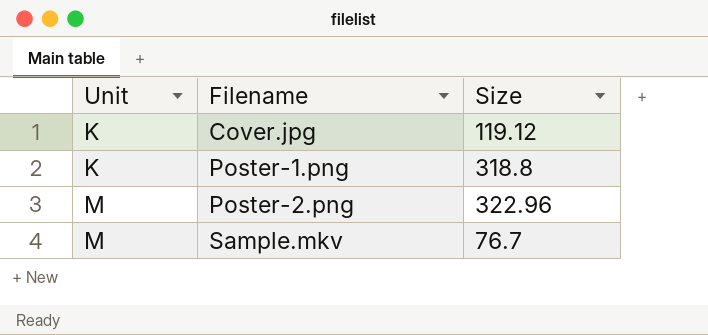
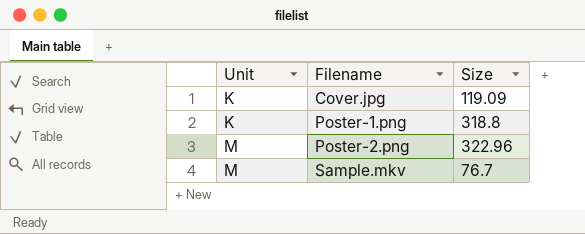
Cover.jpg | Size: 119.12 -> 119.09

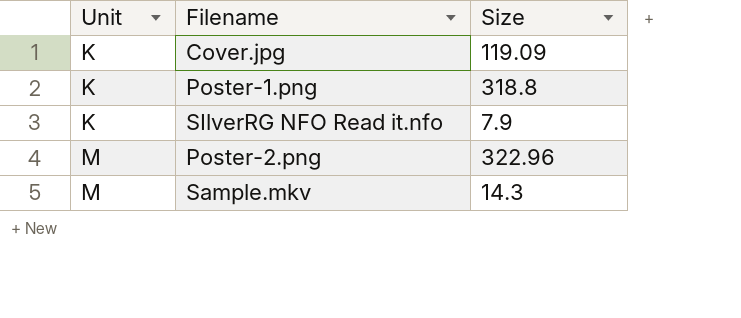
row SIlverRG NFO Read it.nfo: none -> K | 7.9
Sample.mkv | Size: 76.7 -> 14.3

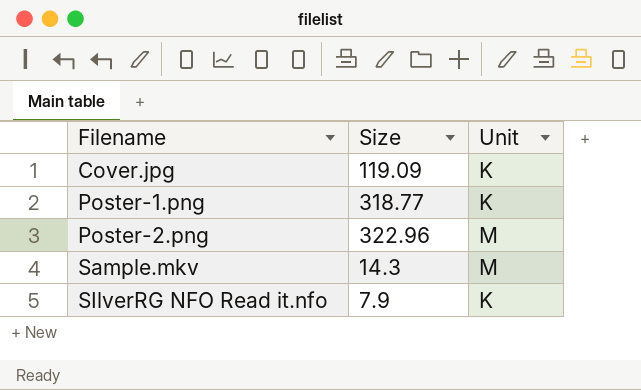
row order: Unit ascending -> Filename ascending
column Unit | position: 1 -> 3
Poster-1.png | Size: 318.8 -> 318.77

